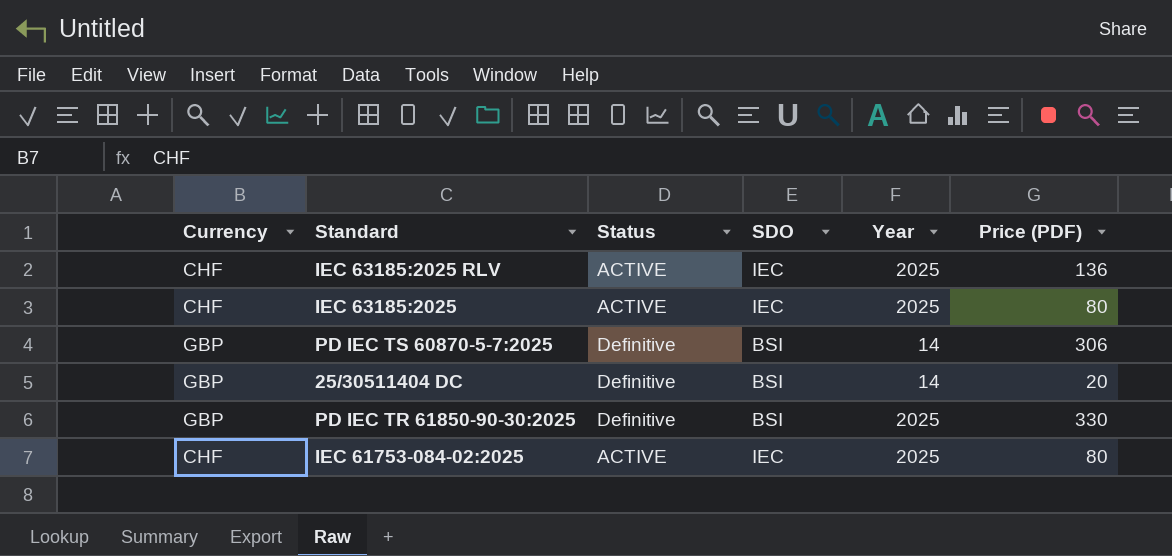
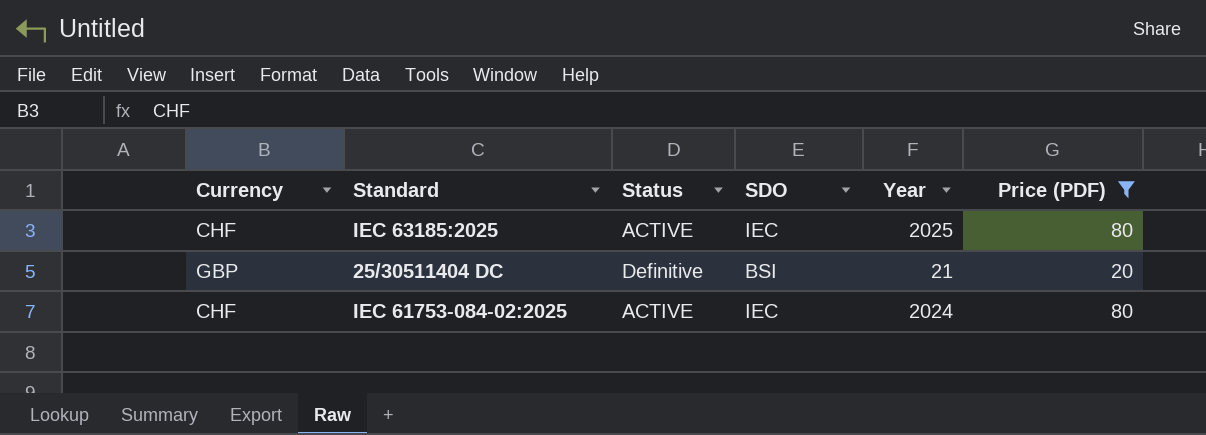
filter: none -> Price (PDF) <= 80
25/30511404 DC | Year: 14 -> 21
IEC 61753-084-02:2025 | Year: 2025 -> 2024

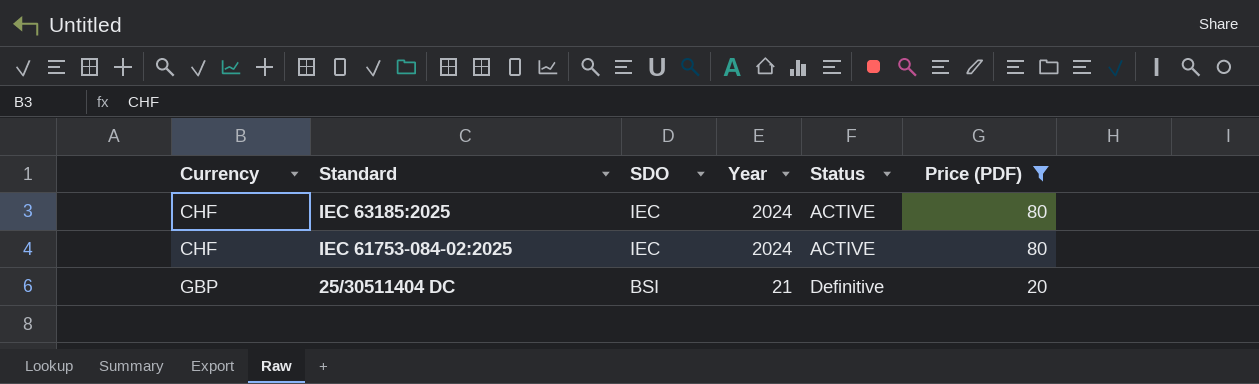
row order: none -> Currency ascending
column Status | position: 3 -> 5
IEC 63185:2025 | Year: 2025 -> 2024

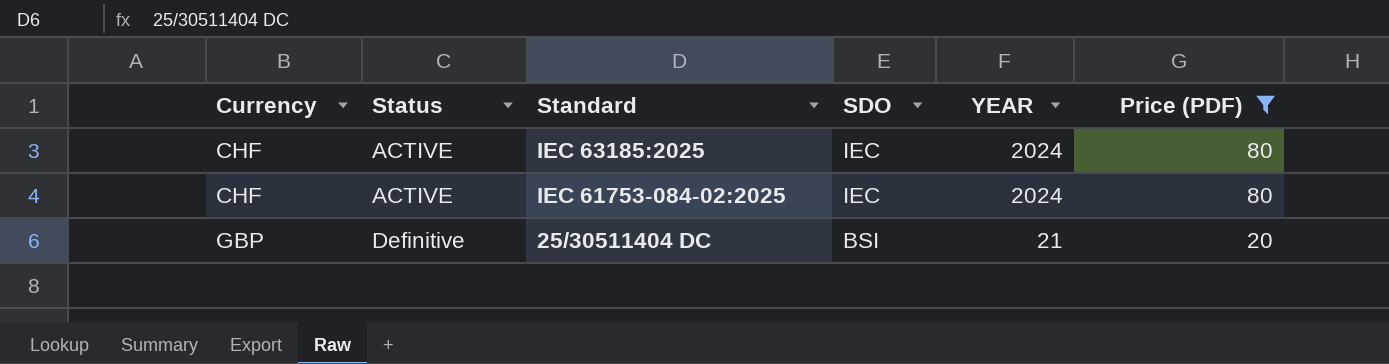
column Status | position: 5 -> 2
column name: Year -> YEAR

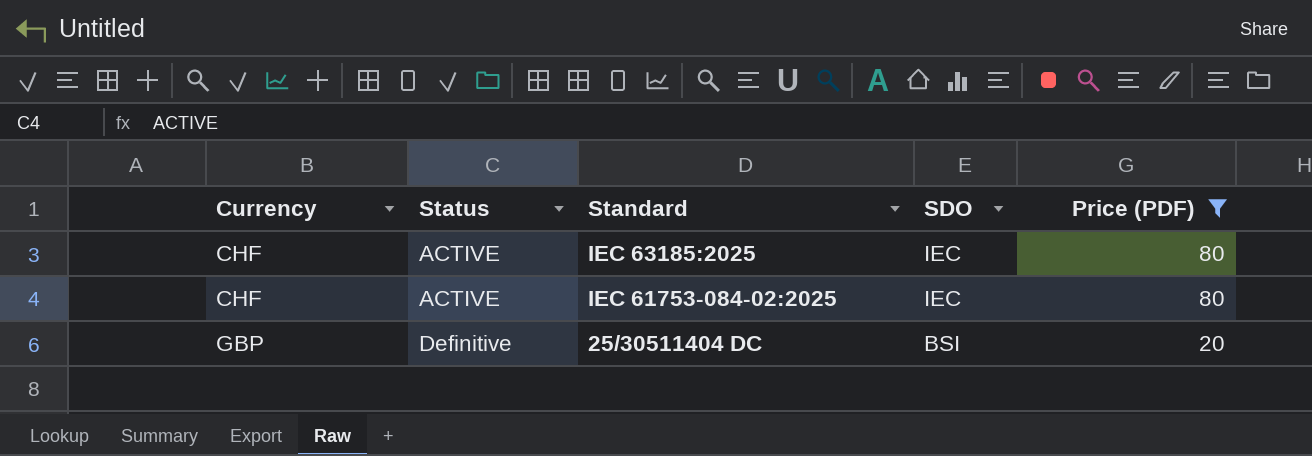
column YEAR | position: 5 -> none

